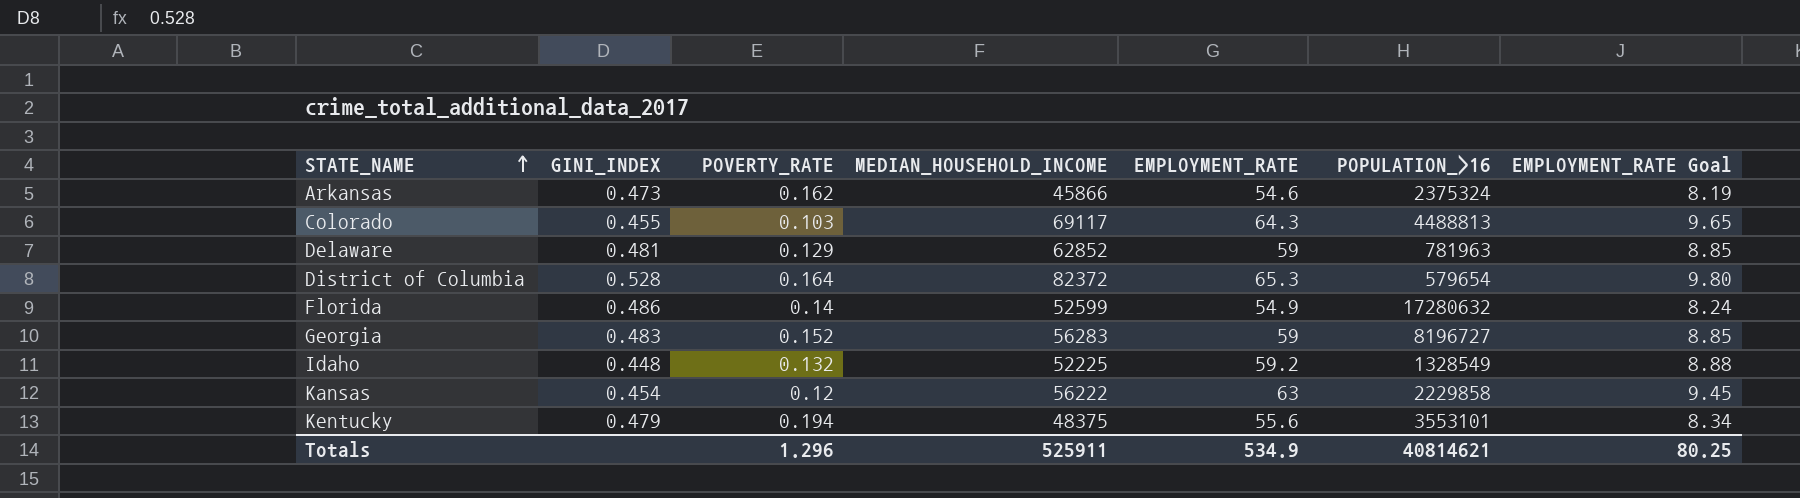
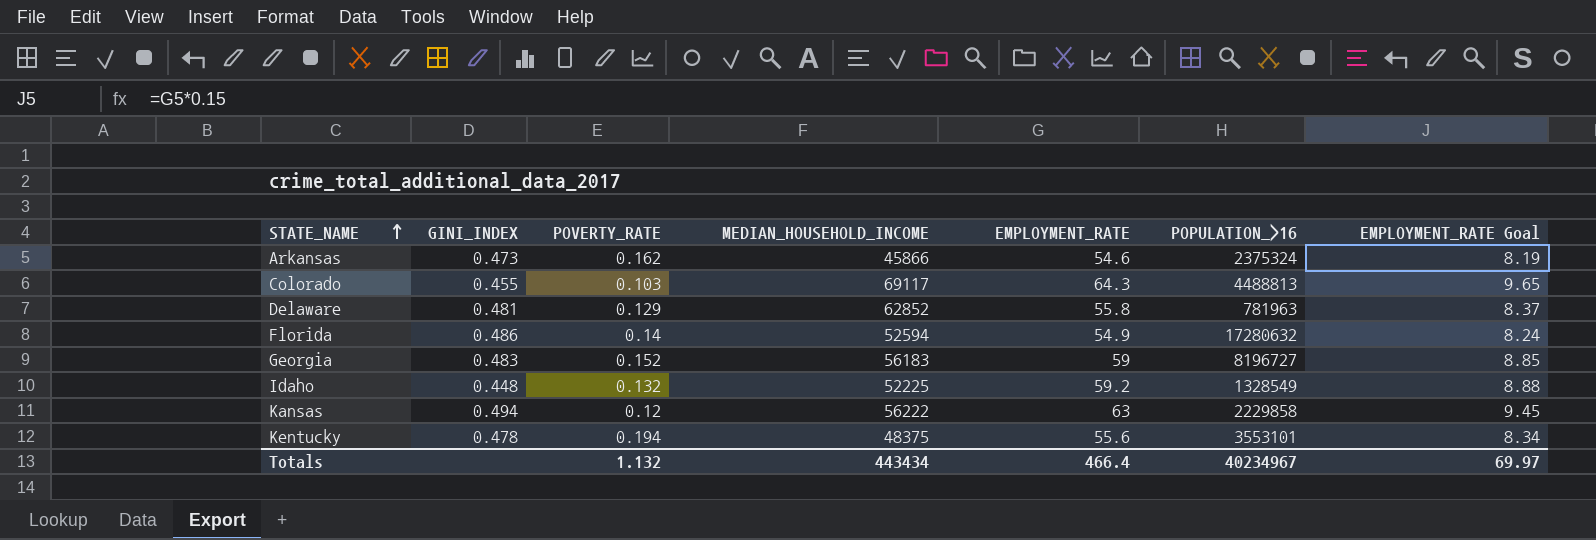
row District of Columbia: 0.528 | 0.164 | 82372 | 65.3 | 579654 | 9.80 -> none
Delaware | EMPLOYMENT_RATE: 59 -> 55.8
Delaware | EMPLOYMENT_RATE Goal: 8.85 -> 8.37
Florida | MEDIAN_HOUSEHOLD_INCOME: 52599 -> 52594
Georgia | MEDIAN_HOUSEHOLD_INCOME: 56283 -> 56183
Kansas | GINI_INDEX: 0.454 -> 0.494
Kentucky | GINI_INDEX: 0.479 -> 0.478
Totals | POVERTY_RATE: 1.296 -> 1.132
Totals | MEDIAN_HOUSEHOLD_INCOME: 525911 -> 443434
Totals | EMPLOYMENT_RATE: 534.9 -> 466.4
Totals | POPULATION_>16: 40814621 -> 40234967
Totals | EMPLOYMENT_RATE Goal: 80.25 -> 69.97

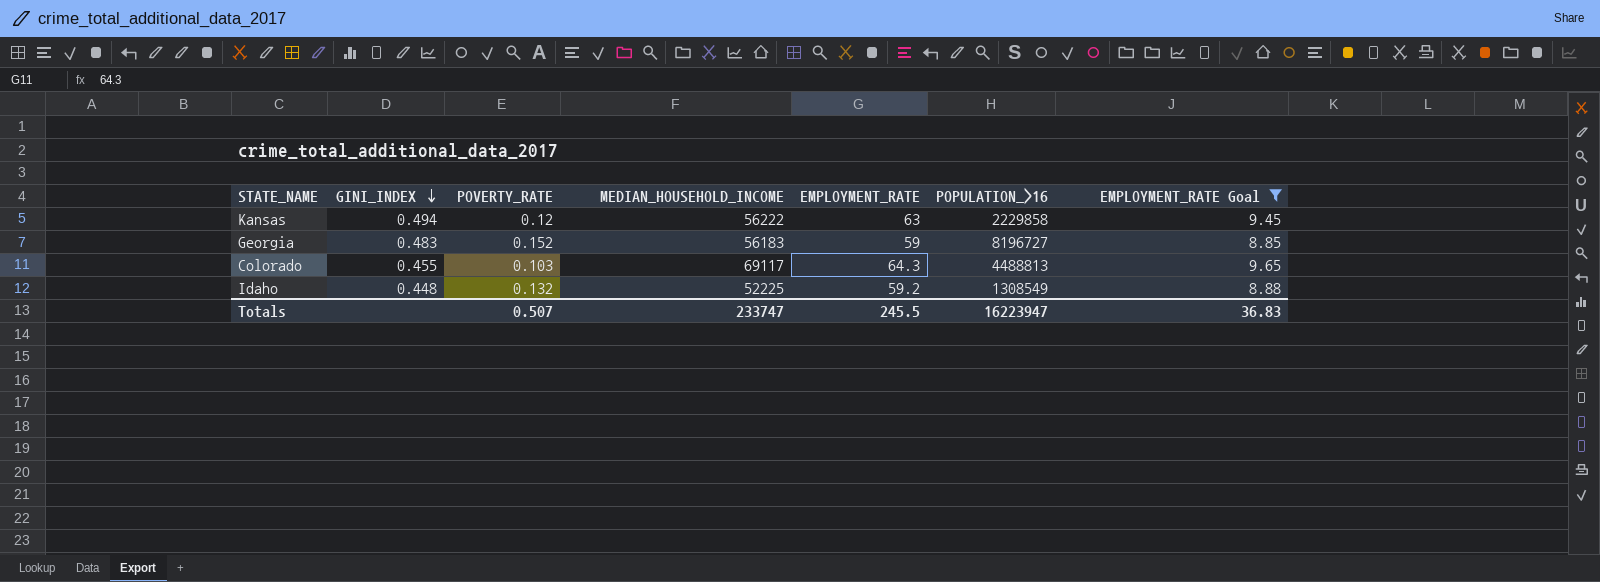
filter: none -> EMPLOYMENT_RATE Goal >= 8.85
row order: STATE_NAME ascending -> GINI_INDEX descending
Idaho | POPULATION_>16: 1328549 -> 1308549
Totals | POVERTY_RATE: 1.132 -> 0.507
Totals | MEDIAN_HOUSEHOLD_INCOME: 443434 -> 233747
Totals | EMPLOYMENT_RATE: 466.4 -> 245.5
Totals | POPULATION_>16: 40234967 -> 16223947
Totals | EMPLOYMENT_RATE Goal: 69.97 -> 36.83

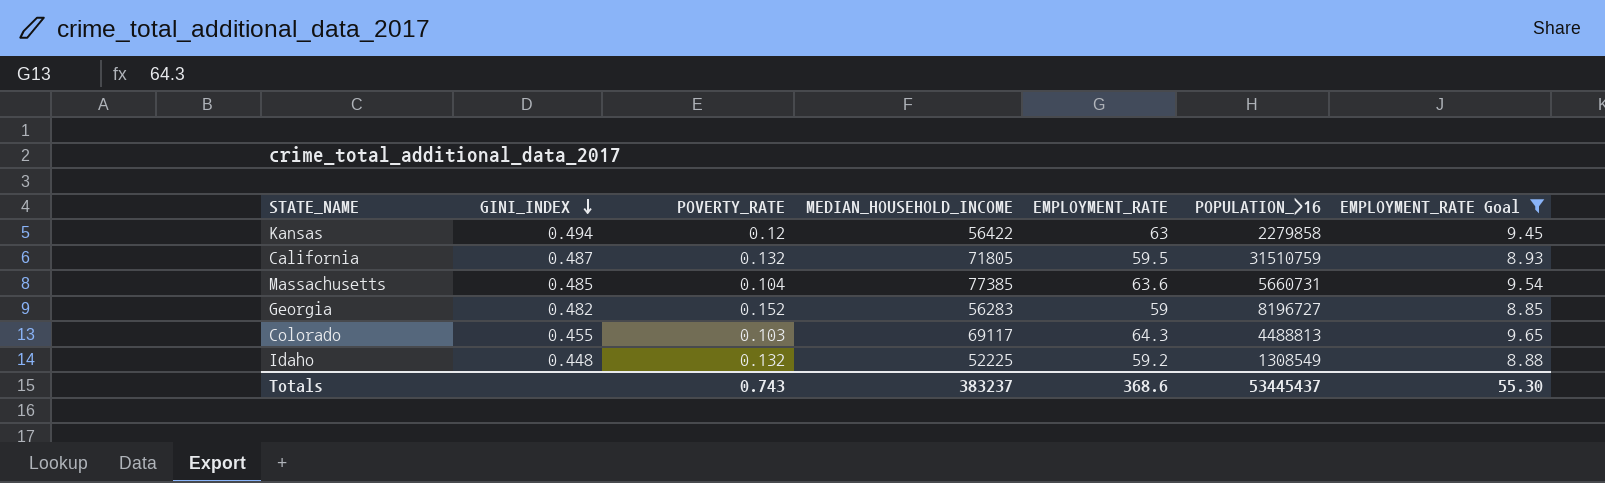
Kansas | MEDIAN_HOUSEHOLD_INCOME: 56222 -> 56422
Kansas | POPULATION_>16: 2229858 -> 2279858
row California: none -> 0.487 | 0.132 | 71805 | 59.5 | 31510759 | 8.93
row Massachusetts: none -> 0.485 | 0.104 | 77385 | 63.6 | 5660731 | 9.54
Georgia | GINI_INDEX: 0.483 -> 0.482
Georgia | MEDIAN_HOUSEHOLD_INCOME: 56183 -> 56283
Totals | POVERTY_RATE: 0.507 -> 0.743
Totals | MEDIAN_HOUSEHOLD_INCOME: 233747 -> 383237
Totals | EMPLOYMENT_RATE: 245.5 -> 368.6
Totals | POPULATION_>16: 16223947 -> 53445437
Totals | EMPLOYMENT_RATE Goal: 36.83 -> 55.30

